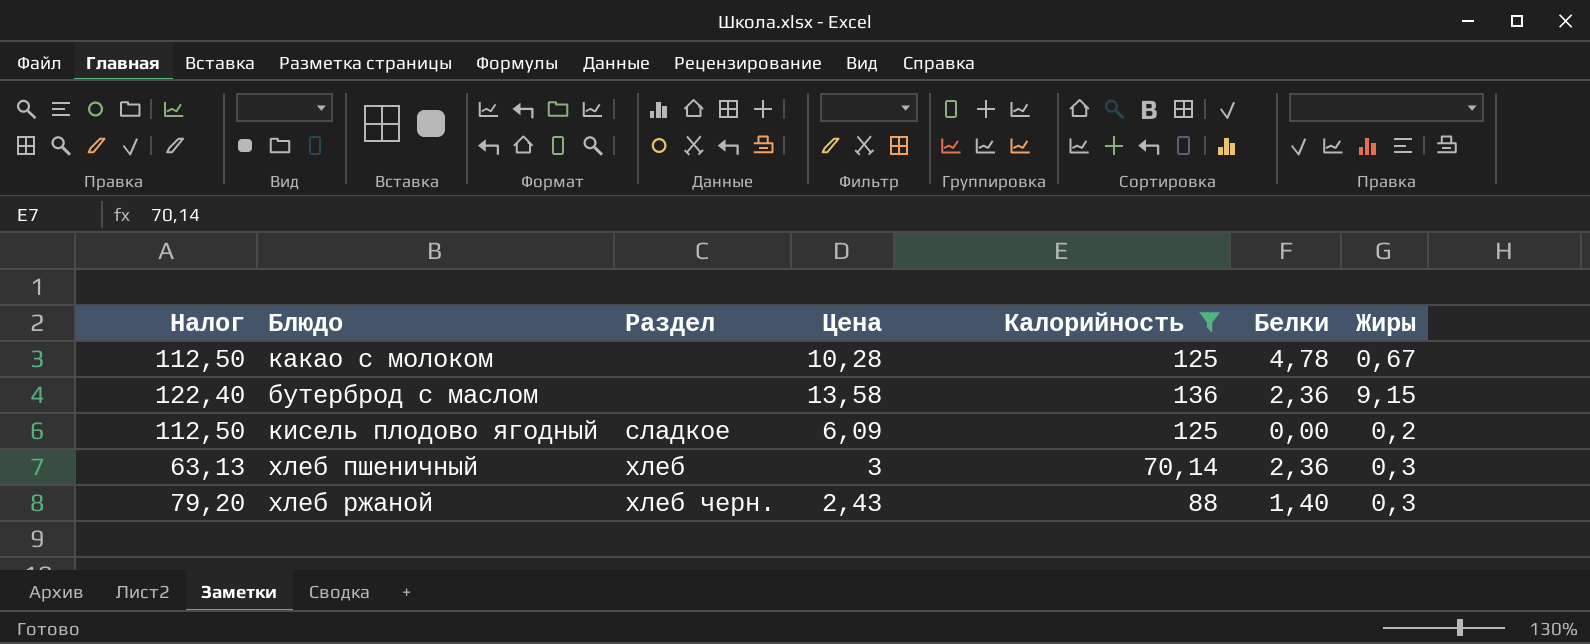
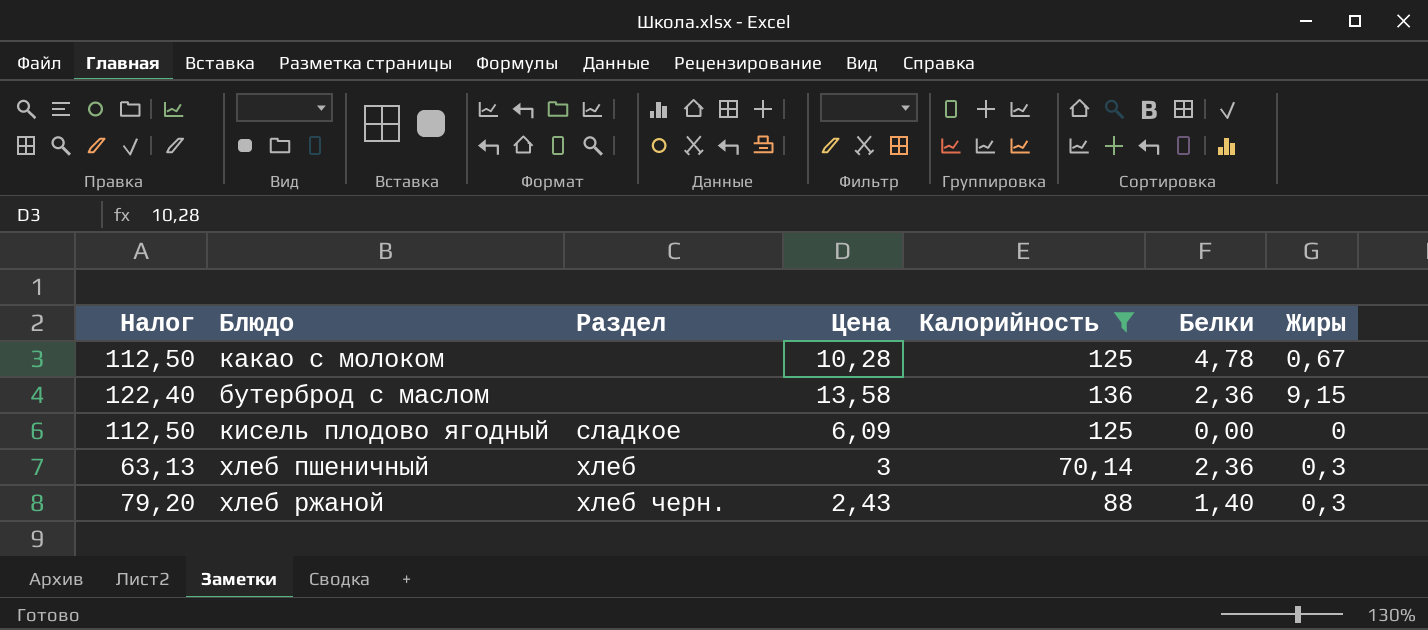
кисель плодово ягодный | Жиры: 0,2 -> 0

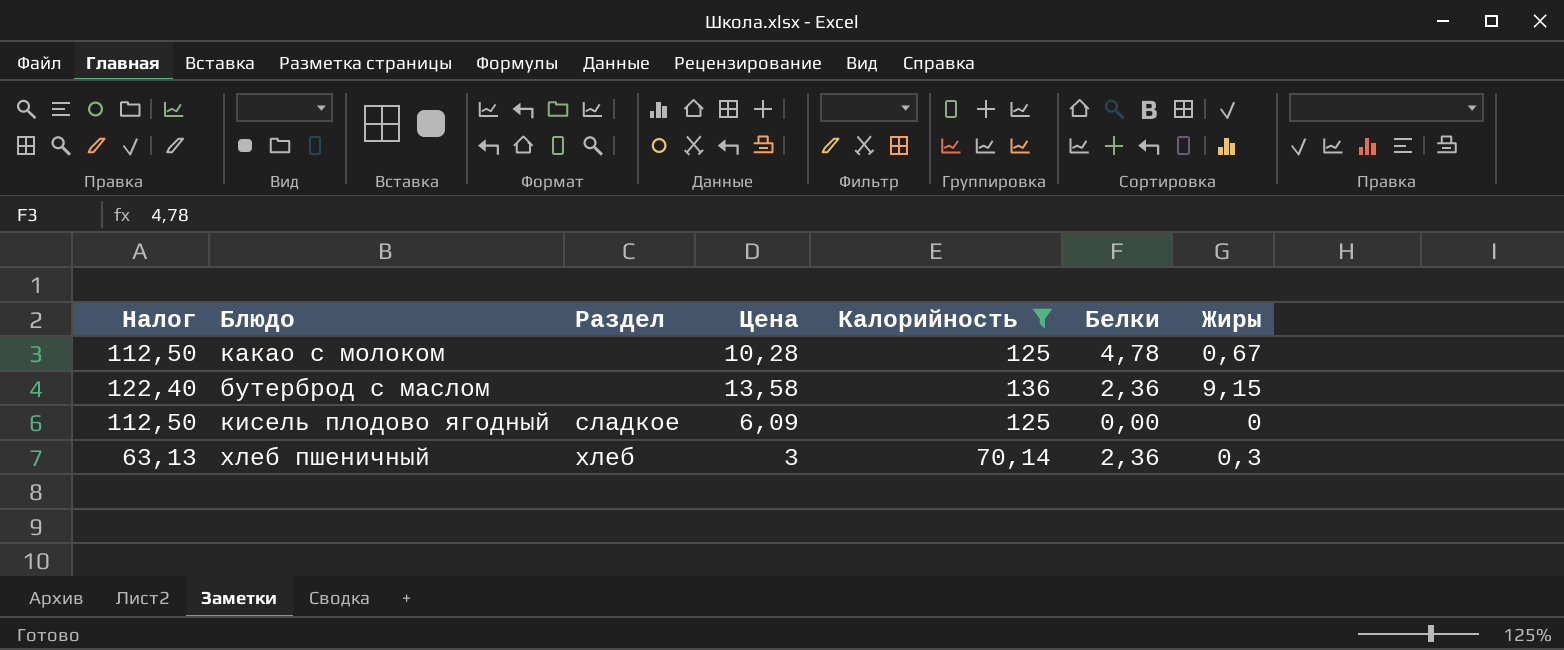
row хлеб ржаной: 79,20 | хлеб черн. | 2,43 | 88 | 1,40 | 0,3 -> none

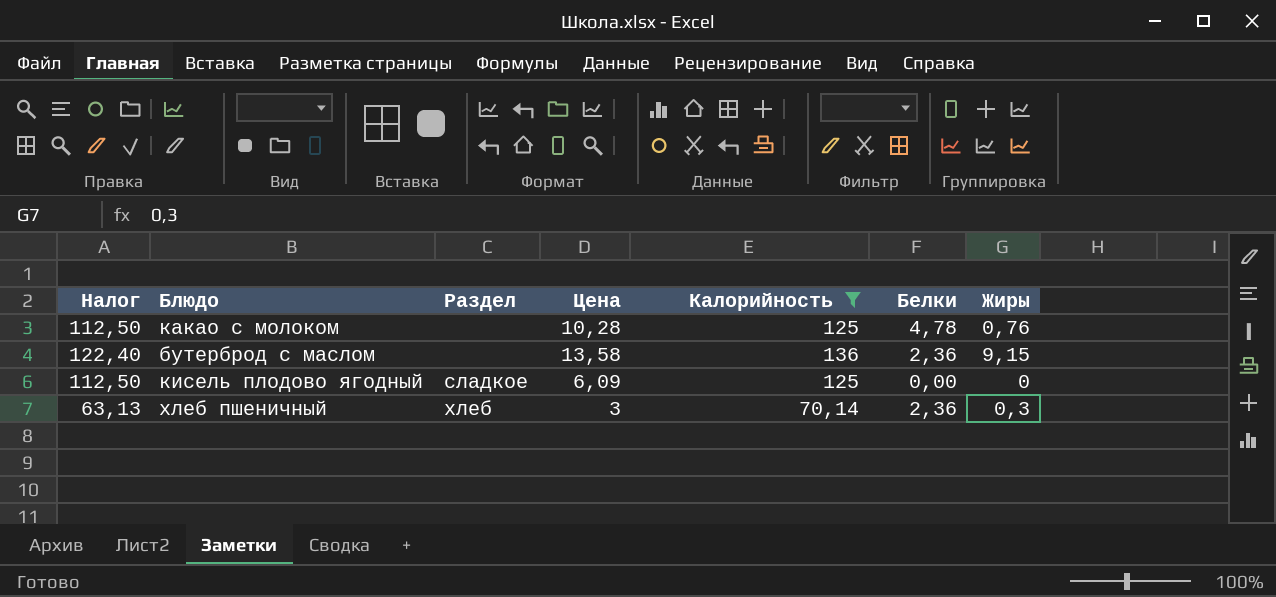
какао с молоком | Жиры: 0,67 -> 0,76

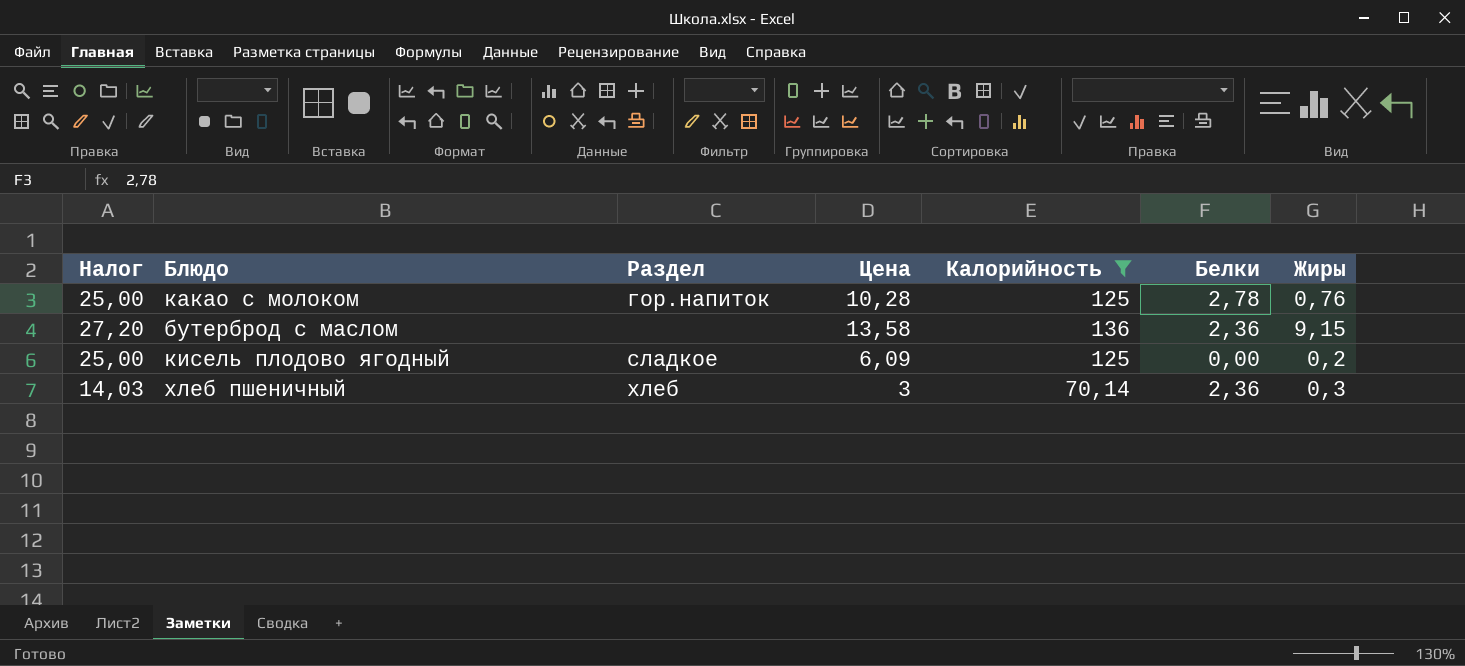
column Налог | formula: [Калорийность] * 0,9 -> [Калорийность] * 0,2
какао с молоком | Раздел: none -> гор.напиток
какао с молоком | Белки: 4,78 -> 2,78
кисель плодово ягодный | Жиры: 0 -> 0,2

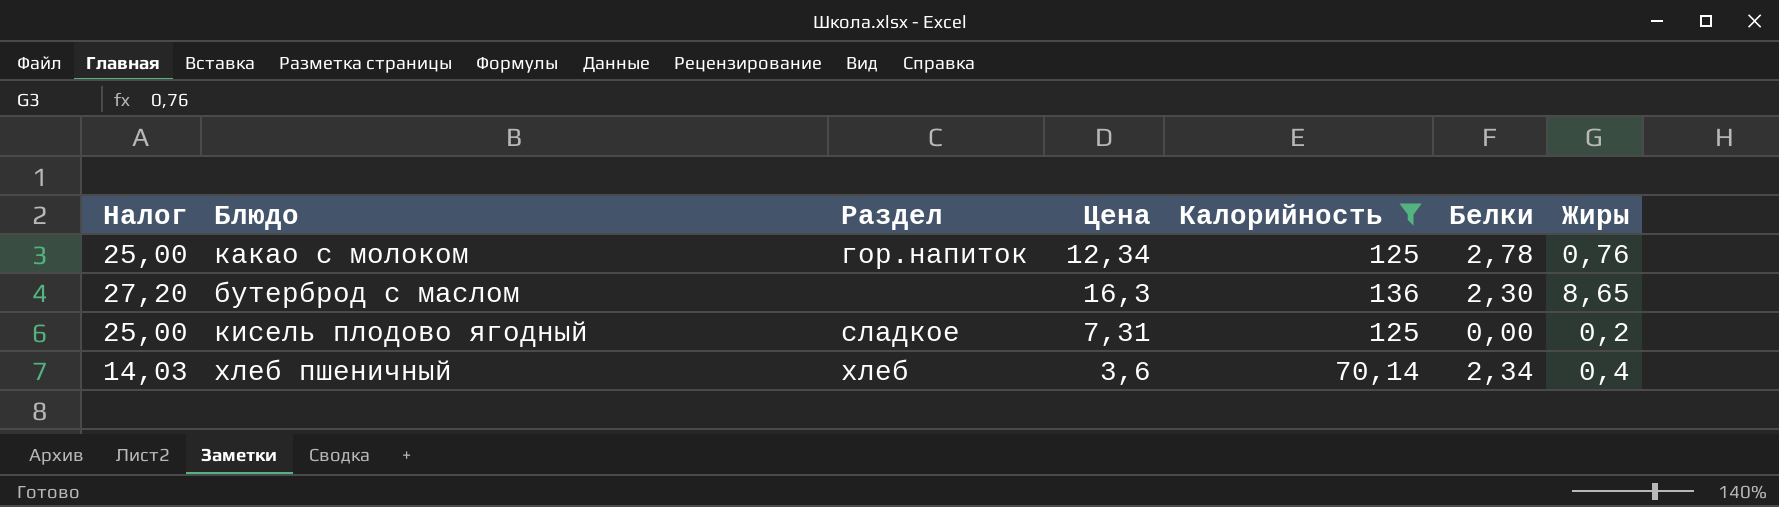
какао с молоком | Цена: 10,28 -> 12,34
бутерброд с маслом | Цена: 13,58 -> 16,3
бутерброд с маслом | Белки: 2,36 -> 2,30
бутерброд с маслом | Жиры: 9,15 -> 8,65
кисель плодово ягодный | Цена: 6,09 -> 7,31
хлеб пшеничный | Цена: 3 -> 3,6
хлеб пшеничный | Белки: 2,36 -> 2,34
хлеб пшеничный | Жиры: 0,3 -> 0,4

